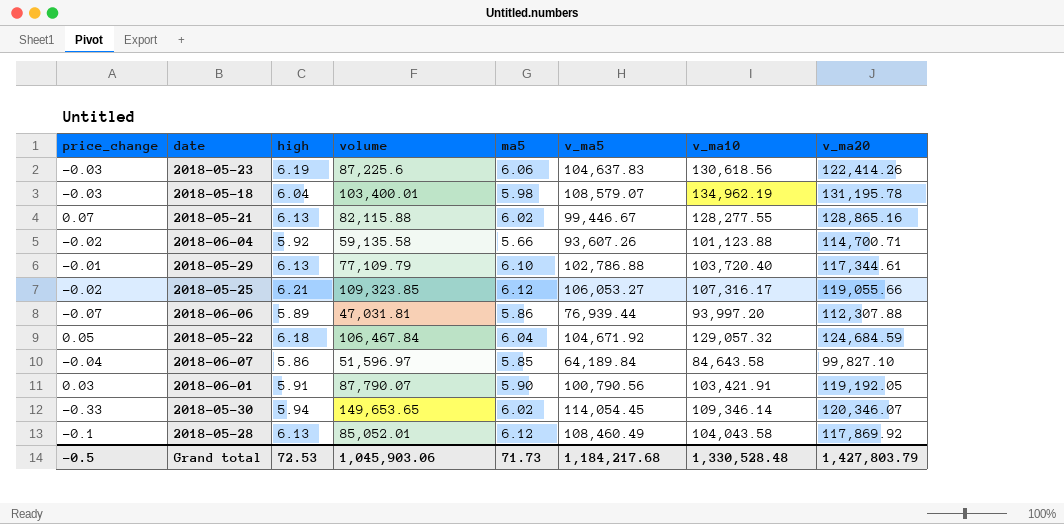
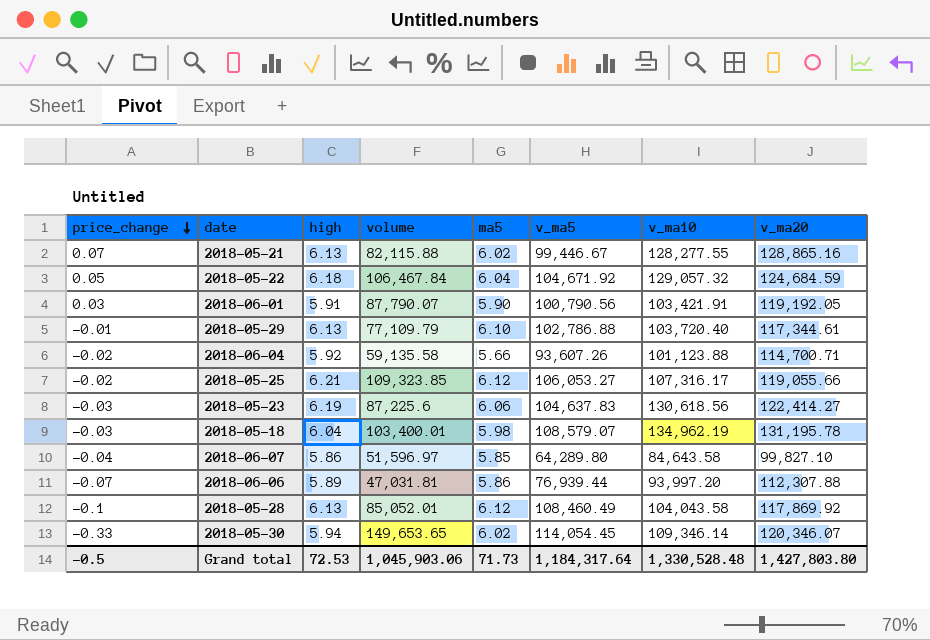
row order: none -> price_change descending
2018-05-23 | v_ma20: 122,414.26 -> 122,414.27
2018-06-07 | v_ma5: 64,189.84 -> 64,289.80
Grand total | v_ma5: 1,184,217.68 -> 1,184,317.64
Grand total | v_ma20: 1,427,803.79 -> 1,427,803.80

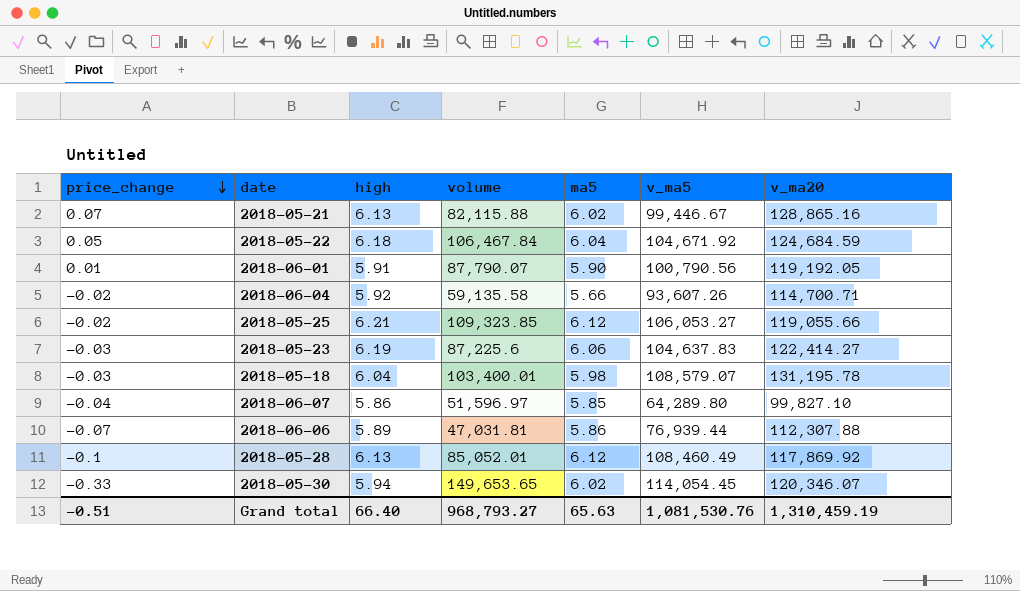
column v_ma10 | position: 7 -> none
row 2018-05-29: -0.01 | 6.13 | 77,109.79 | 6.10 | 102,786.88 | 103,720.40 | 117,344.61 -> none
2018-06-01 | price_change: 0.03 -> 0.01
Grand total | price_change: -0.5 -> -0.51
Grand total | high: 72.53 -> 66.40
Grand total | volume: 1,045,903.06 -> 968,793.27
Grand total | ma5: 71.73 -> 65.63
Grand total | v_ma5: 1,184,317.64 -> 1,081,530.76
Grand total | v_ma20: 1,427,803.80 -> 1,310,459.19

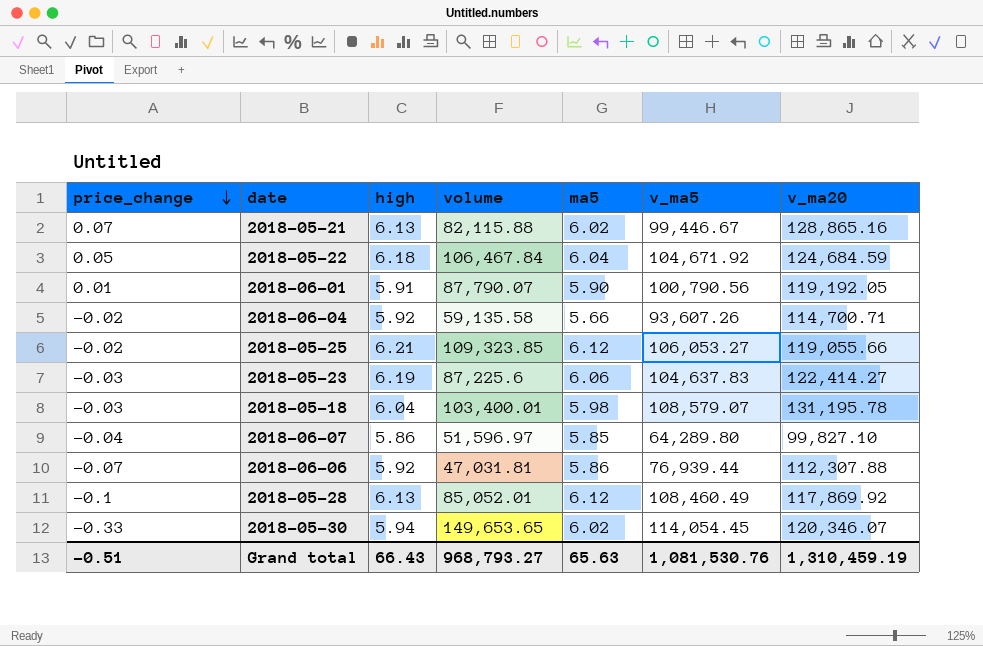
2018-06-06 | high: 5.89 -> 5.92
Grand total | high: 66.40 -> 66.43

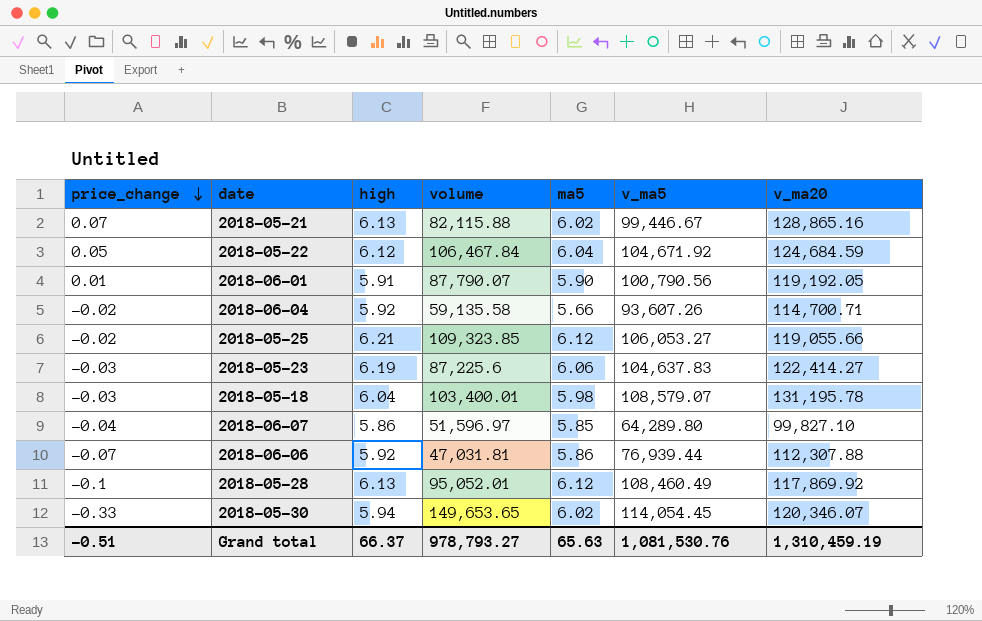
2018-05-22 | high: 6.18 -> 6.12
2018-05-28 | volume: 85,052.01 -> 95,052.01
Grand total | high: 66.43 -> 66.37
Grand total | volume: 968,793.27 -> 978,793.27

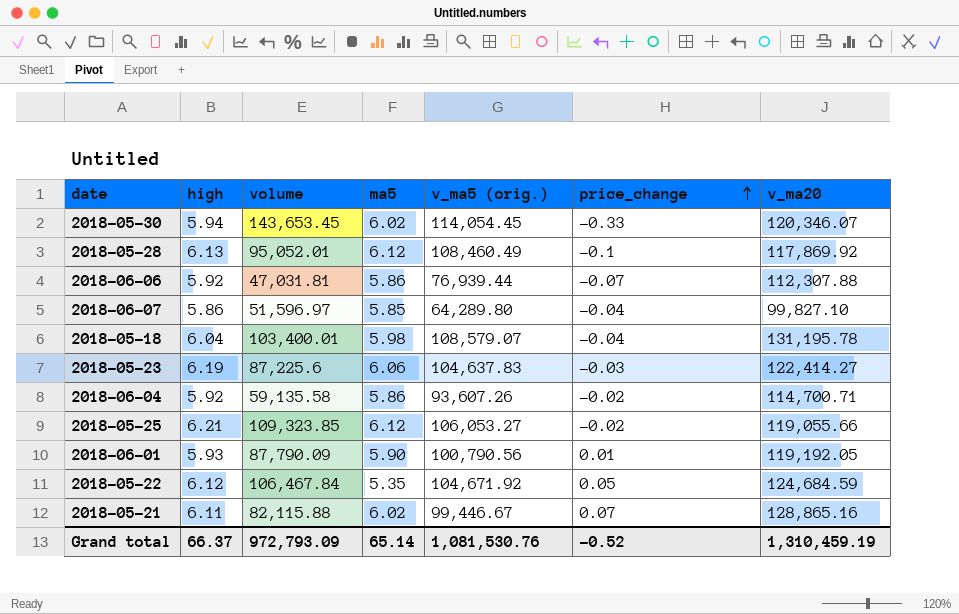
row order: price_change descending -> price_change ascending
column name: v_ma5 -> v_ma5 (orig.)
column price_change | position: 1 -> 6
2018-05-30 | volume: 149,653.65 -> 143,653.45
2018-05-18 | price_change: -0.03 -> -0.04
2018-06-04 | ma5: 5.66 -> 5.86
2018-06-01 | high: 5.91 -> 5.93
2018-06-01 | volume: 87,790.07 -> 87,790.09
2018-05-22 | ma5: 6.04 -> 5.35
2018-05-21 | high: 6.13 -> 6.11
Grand total | volume: 978,793.27 -> 972,793.09
Grand total | ma5: 65.63 -> 65.14
Grand total | price_change: -0.51 -> -0.52

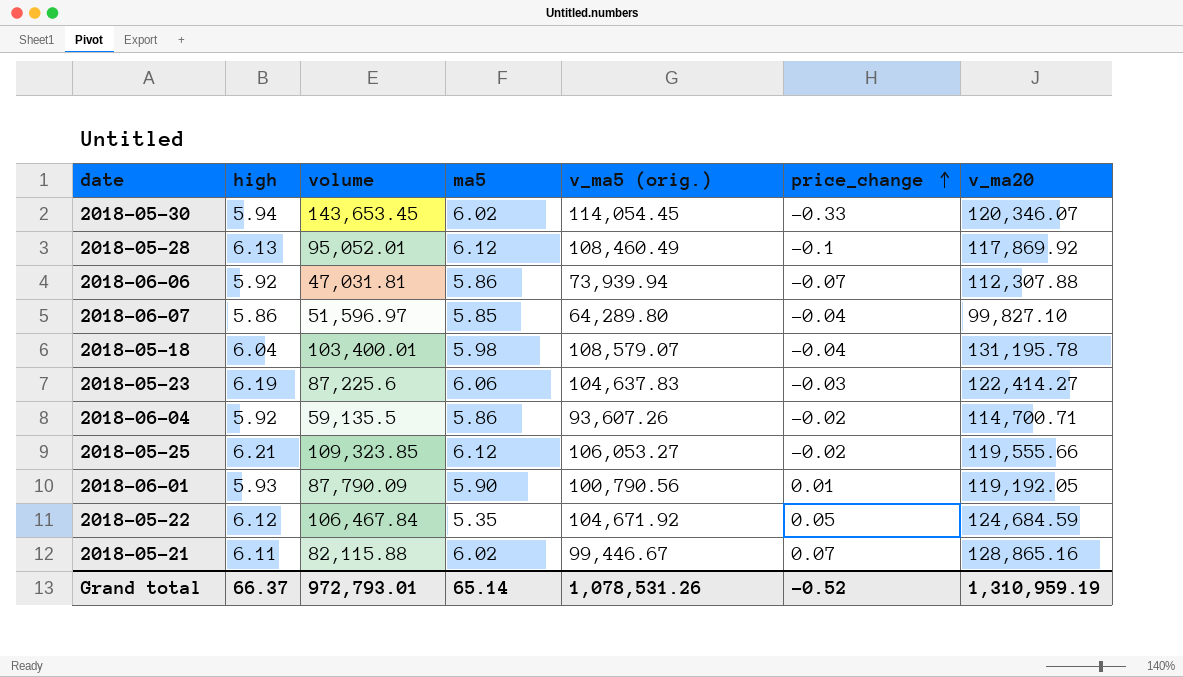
2018-06-06 | v_ma5 (orig.): 76,939.44 -> 73,939.94
2018-06-04 | volume: 59,135.58 -> 59,135.5
2018-05-25 | v_ma20: 119,055.66 -> 119,555.66
Grand total | volume: 972,793.09 -> 972,793.01
Grand total | v_ma5 (orig.): 1,081,530.76 -> 1,078,531.26
Grand total | v_ma20: 1,310,459.19 -> 1,310,959.19

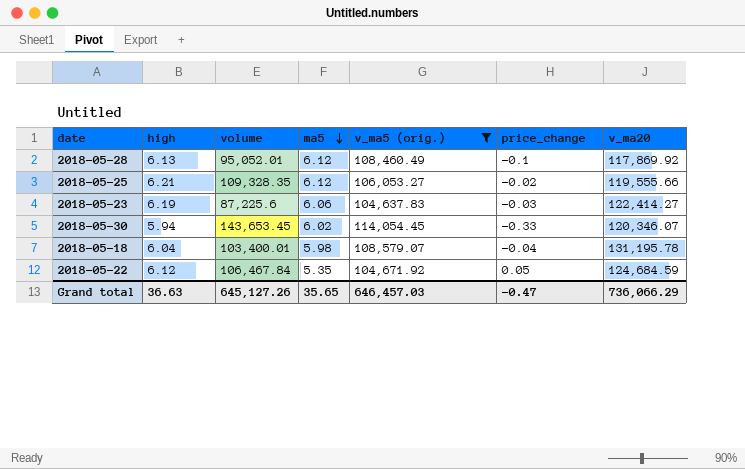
filter: none -> v_ma5 (orig.) >= 104,637.83
row order: price_change ascending -> ma5 descending
2018-05-25 | volume: 109,323.85 -> 109,328.35
Grand total | high: 66.37 -> 36.63
Grand total | volume: 972,793.01 -> 645,127.26
Grand total | ma5: 65.14 -> 35.65
Grand total | v_ma5 (orig.): 1,078,531.26 -> 646,457.03
Grand total | price_change: -0.52 -> -0.47
Grand total | v_ma20: 1,310,959.19 -> 736,066.29

